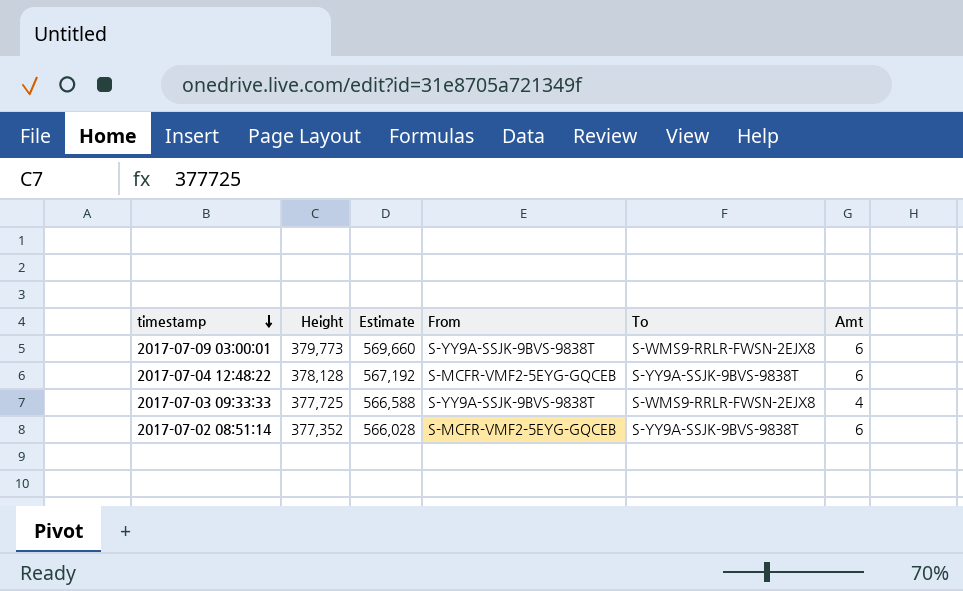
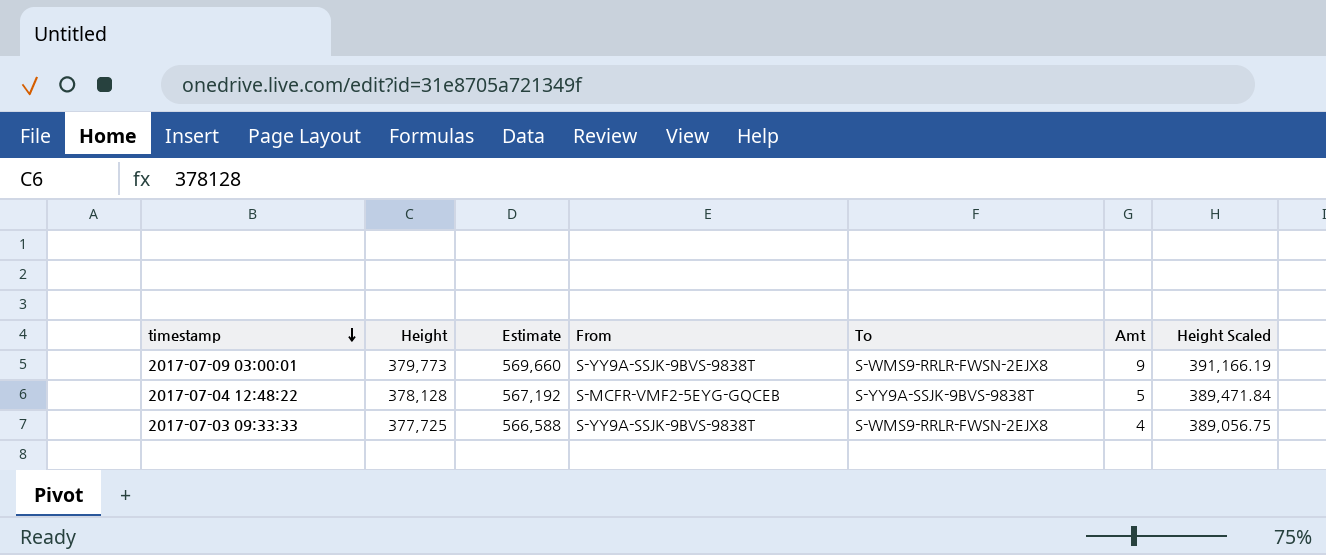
column Height Scaled | formula: none -> [Height] * 1.03
row 2017-07-02 08:51:14: 377,352 | 566,028 | S-MCFR-VMF2-5EYG-GQCEB | S-YY9A-SSJK-9BVS-9838T | 6 -> none
2017-07-09 03:00:01 | Amt: 6 -> 9
2017-07-04 12:48:22 | Amt: 6 -> 5

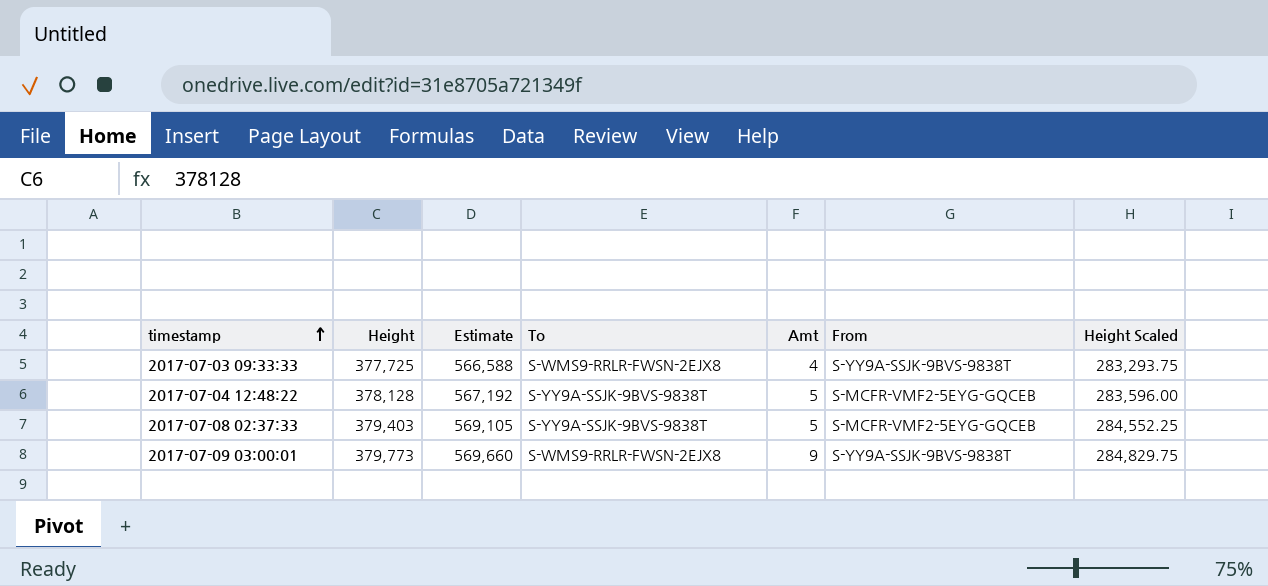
row order: timestamp descending -> timestamp ascending
column From | position: 4 -> 6
column Height Scaled | formula: [Height] * 1.03 -> [Height] * 0.75
row 2017-07-08 02:37:33: none -> 379,403 | 569,105 | S-YY9A-SSJK-9BVS-9838T | 5 | S-MCFR-VMF2-5EYG-GQCEB | 284,552.25

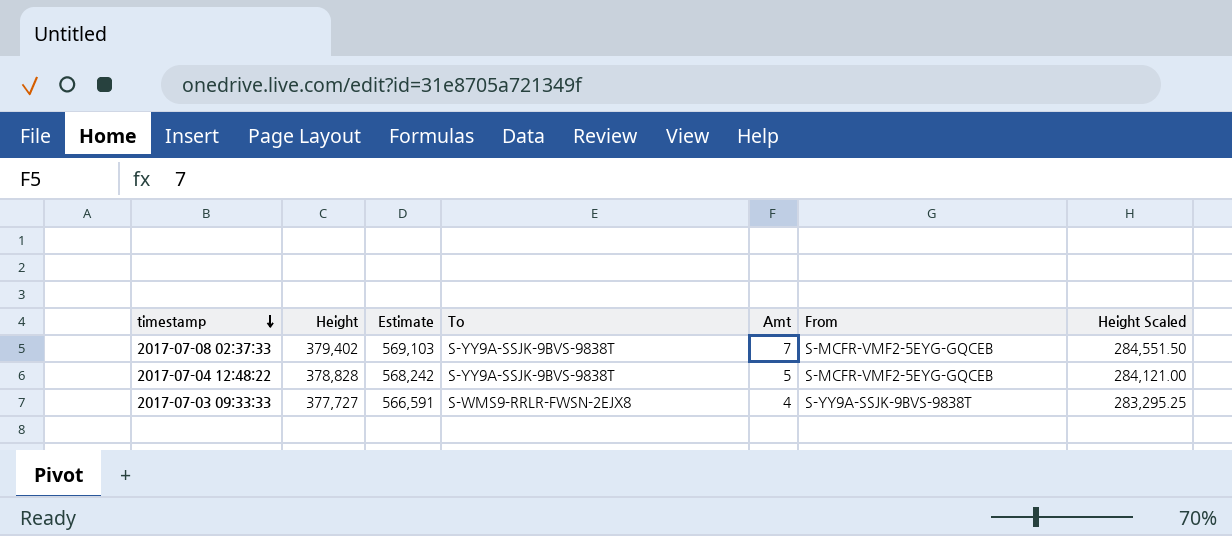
row order: timestamp ascending -> timestamp descending
row 2017-07-09 03:00:01: 379,773 | 569,660 | S-WMS9-RRLR-FWSN-2EJX8 | 9 | S-YY9A-SSJK-9BVS-9838T | 284,829.75 -> none
2017-07-08 02:37:33 | Height: 379,403 -> 379,402
2017-07-08 02:37:33 | Estimate: 569,105 -> 569,103
2017-07-08 02:37:33 | Amt: 5 -> 7
2017-07-08 02:37:33 | Height Scaled: 284,552.25 -> 284,551.50
2017-07-04 12:48:22 | Height: 378,128 -> 378,828
2017-07-04 12:48:22 | Estimate: 567,192 -> 568,242
2017-07-04 12:48:22 | Height Scaled: 283,596.00 -> 284,121.00
2017-07-03 09:33:33 | Height: 377,725 -> 377,727
2017-07-03 09:33:33 | Estimate: 566,588 -> 566,591
2017-07-03 09:33:33 | Height Scaled: 283,293.75 -> 283,295.25

